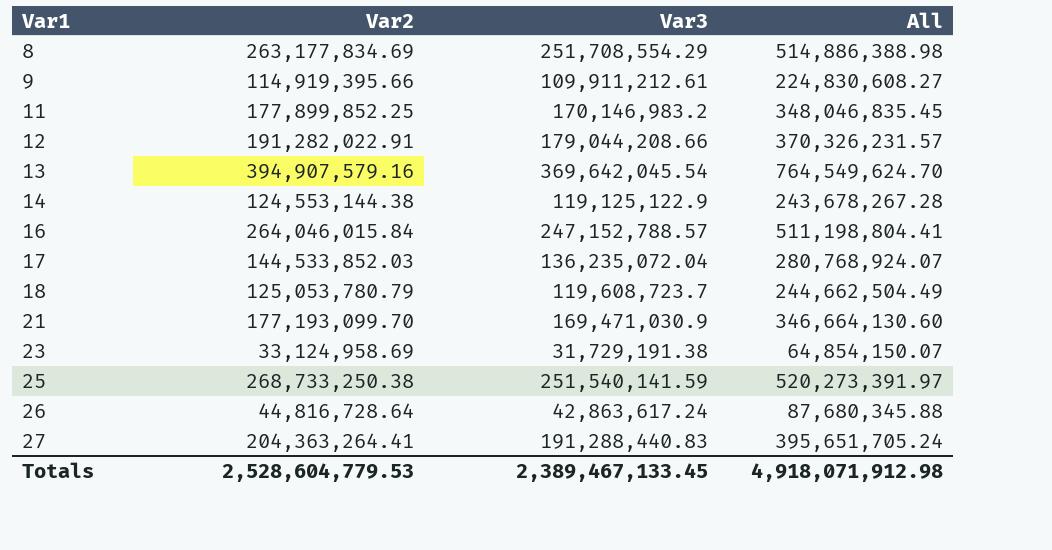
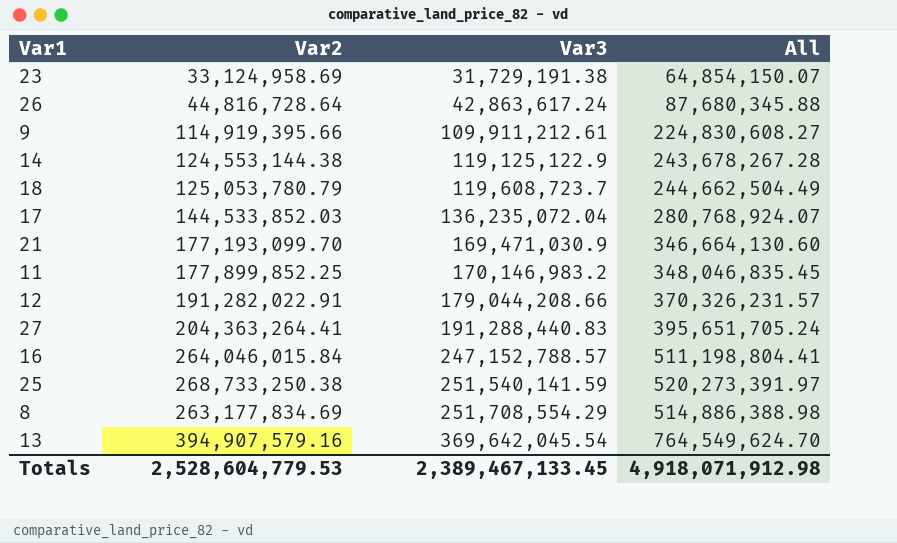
row order: Var1 ascending -> Var3 ascending

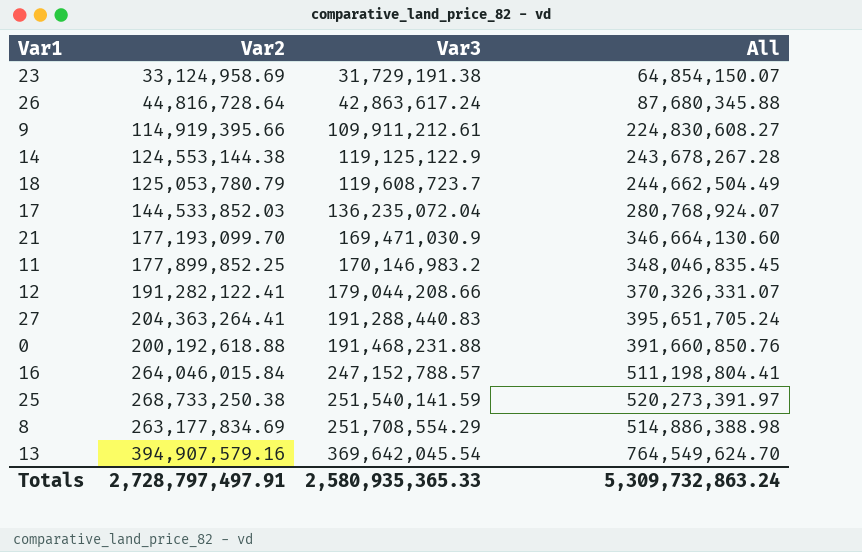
12 | Var2: 191,282,022.91 -> 191,282,122.41
12 | All: 370,326,231.57 -> 370,326,331.07
row 0: none -> 200,192,618.88 | 191,468,231.88 | 391,660,850.76
Totals | Var2: 2,528,604,779.53 -> 2,728,797,497.91
Totals | Var3: 2,389,467,133.45 -> 2,580,935,365.33
Totals | All: 4,918,071,912.98 -> 5,309,732,863.24

